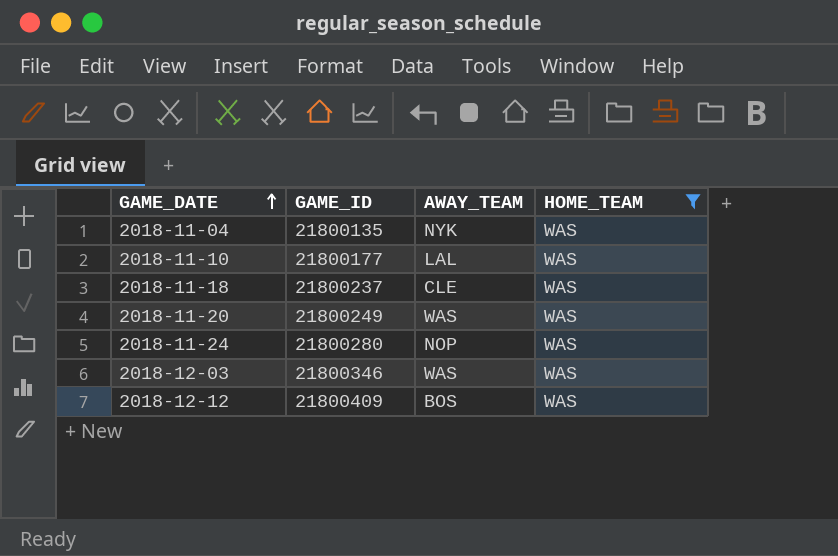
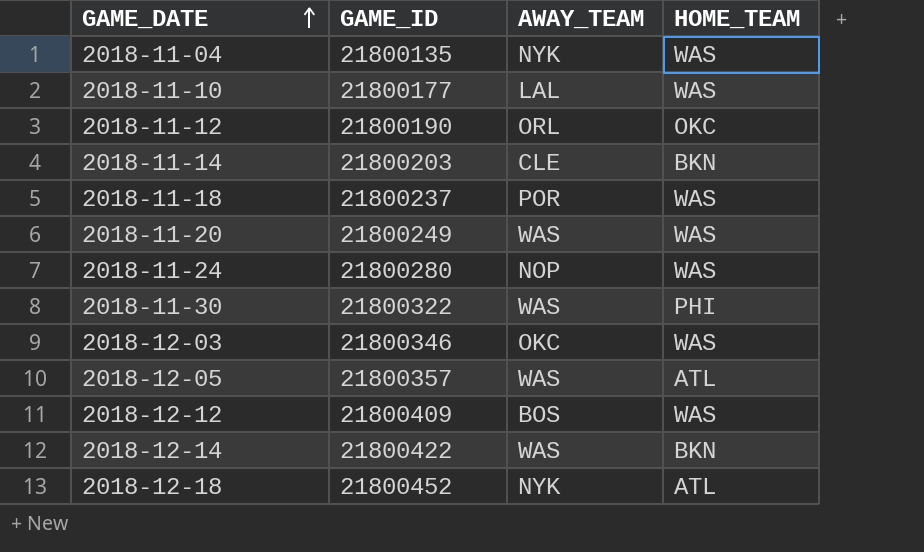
filter: HOME_TEAM = WAS -> none
2018-11-18 | AWAY_TEAM: CLE -> POR
2018-12-03 | AWAY_TEAM: WAS -> OKC

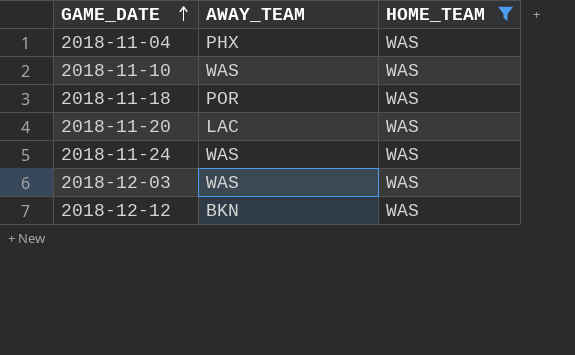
filter: none -> HOME_TEAM = WAS
column GAME_ID | position: 2 -> none
2018-11-04 | AWAY_TEAM: NYK -> PHX
2018-11-10 | AWAY_TEAM: LAL -> WAS
2018-11-20 | AWAY_TEAM: WAS -> LAC
2018-11-24 | AWAY_TEAM: NOP -> WAS
2018-12-03 | AWAY_TEAM: OKC -> WAS
2018-12-12 | AWAY_TEAM: BOS -> BKN

